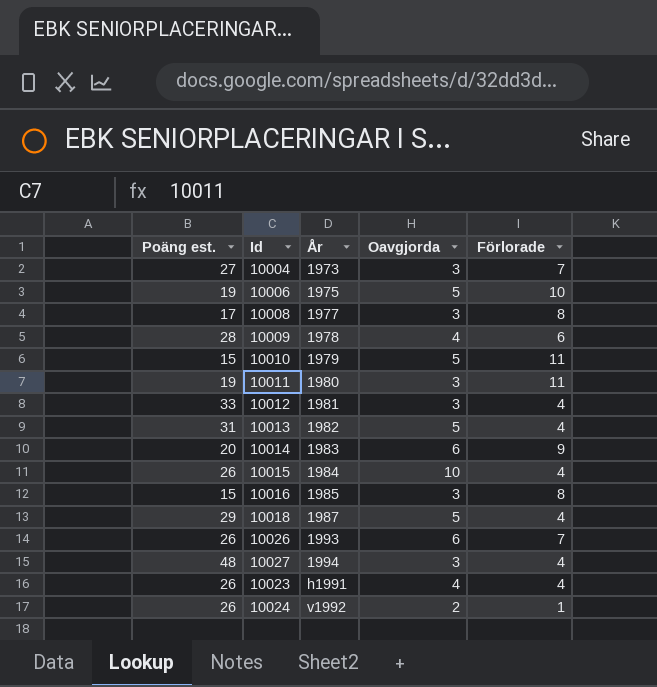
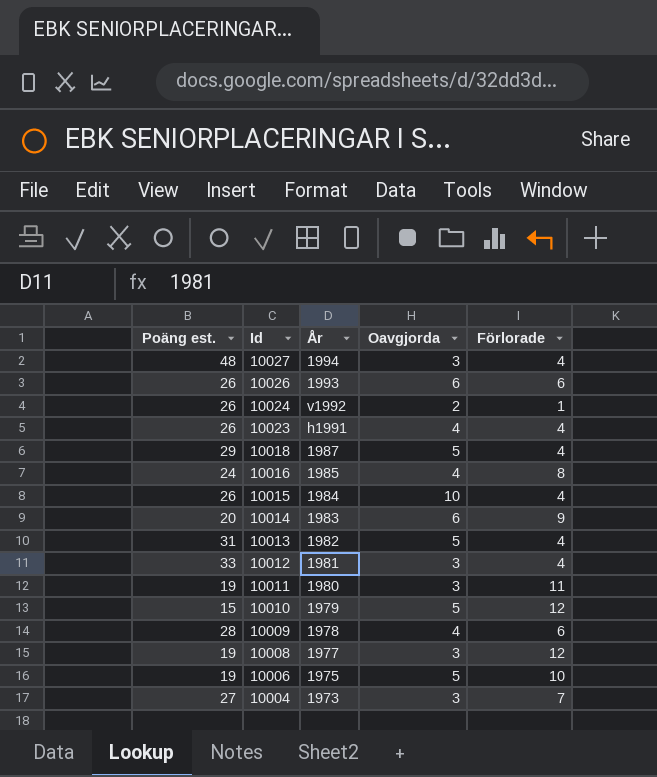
row order: År ascending -> Id descending
10026 | Förlorade: 7 -> 6
10016 | Poäng est.: 15 -> 24
10016 | Oavgjorda: 3 -> 4
10010 | Förlorade: 11 -> 12
10008 | Poäng est.: 17 -> 19
10008 | Förlorade: 8 -> 12

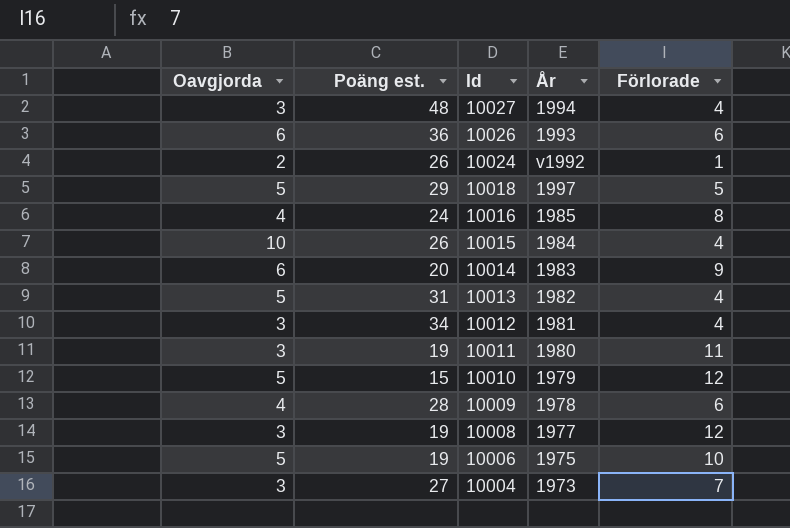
column Oavgjorda | position: 4 -> 1
row 10023: 26 | h1991 | 4 | 4 -> none
10026 | Poäng est.: 26 -> 36
10018 | År: 1987 -> 1997
10018 | Förlorade: 4 -> 5
10012 | Poäng est.: 33 -> 34

